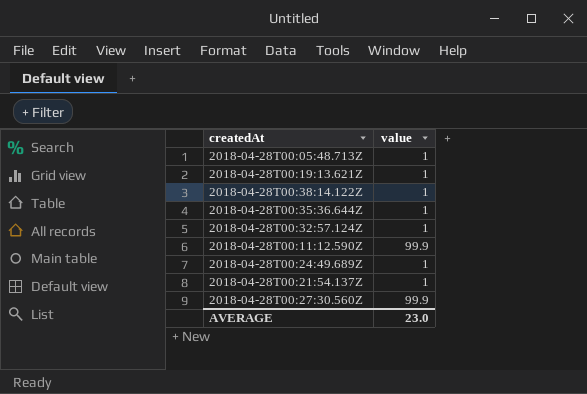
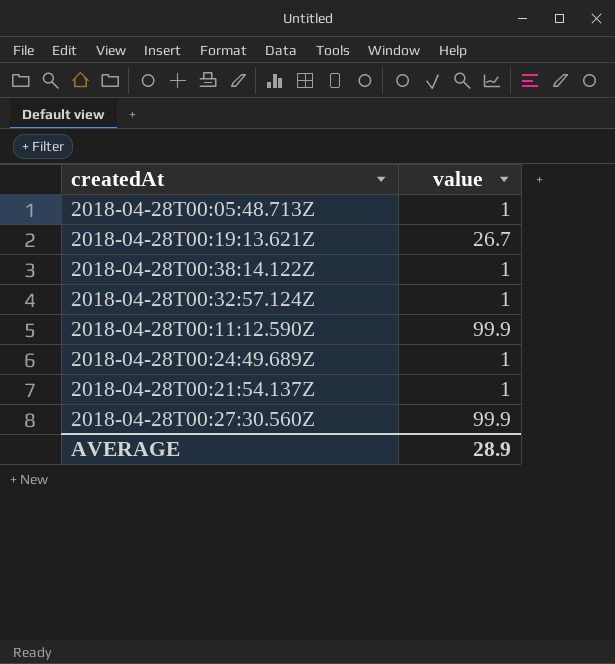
row 2018-04-28T00:35:36.644Z: 1 -> none
2018-04-28T00:19:13.621Z | value: 1 -> 26.7
AVERAGE | value: 23.0 -> 28.9

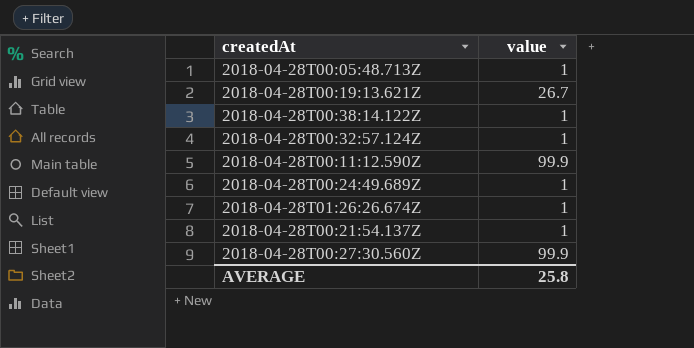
row 2018-04-28T01:26:26.674Z: none -> 1
AVERAGE | value: 28.9 -> 25.8

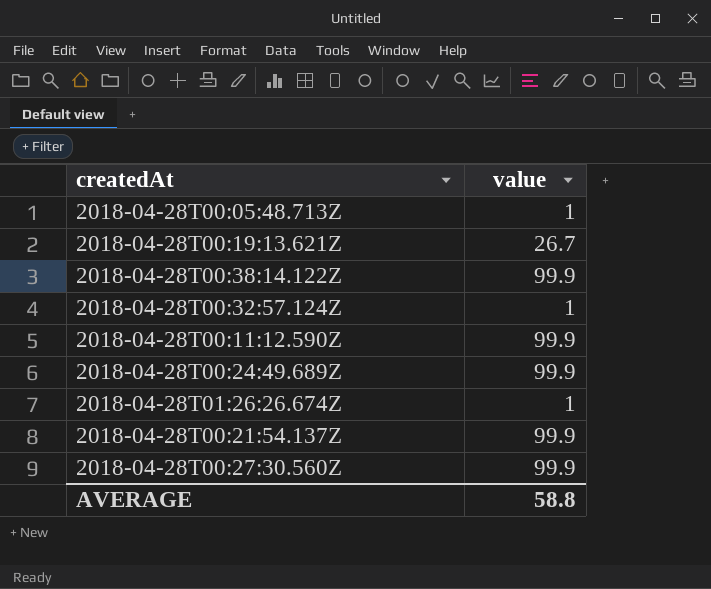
2018-04-28T00:38:14.122Z | value: 1 -> 99.9
2018-04-28T00:24:49.689Z | value: 1 -> 99.9
2018-04-28T00:21:54.137Z | value: 1 -> 99.9
AVERAGE | value: 25.8 -> 58.8

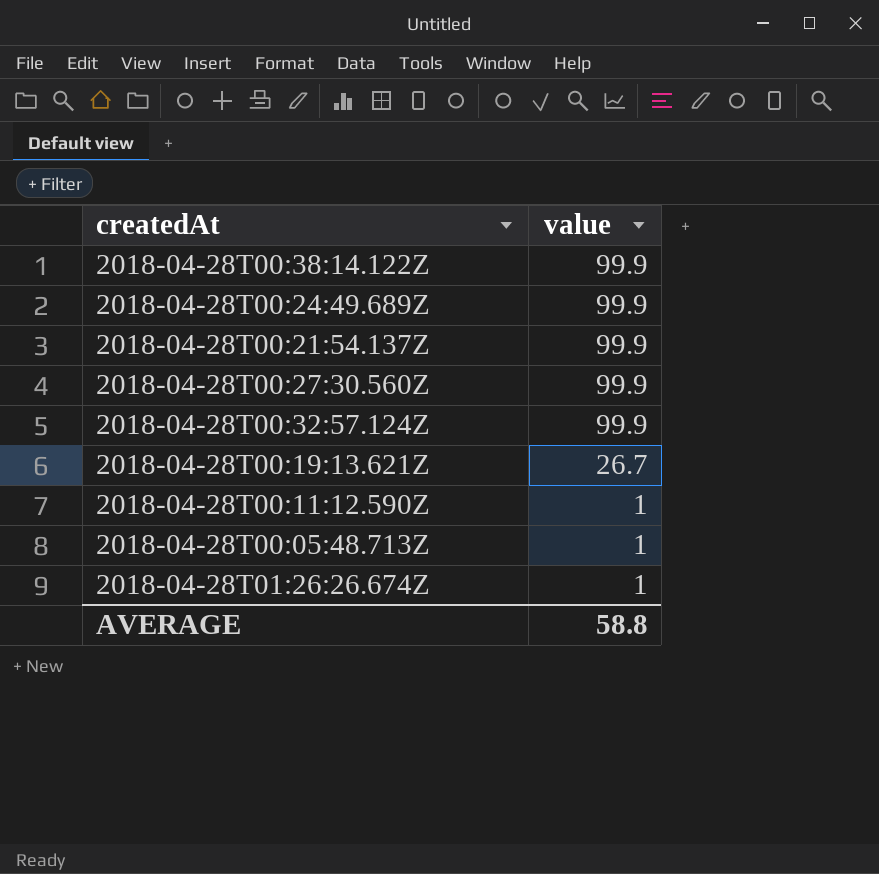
row order: none -> value descending
2018-04-28T00:32:57.124Z | value: 1 -> 99.9
2018-04-28T00:11:12.590Z | value: 99.9 -> 1

